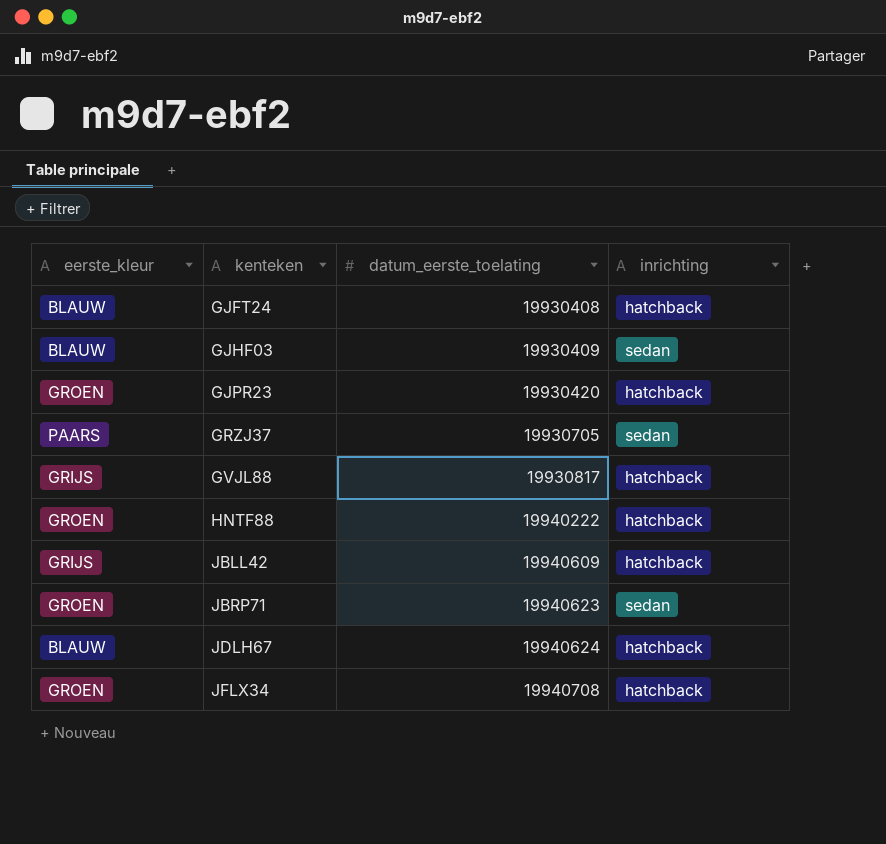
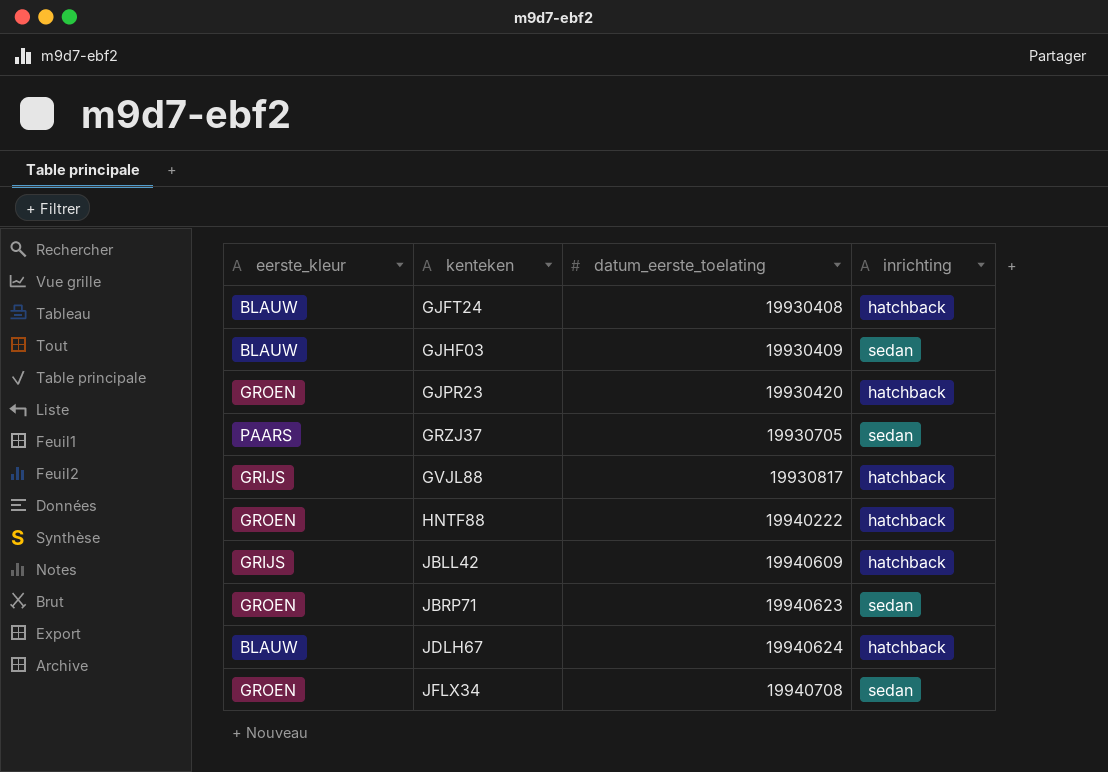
JFLX34 | inrichting: hatchback -> sedan

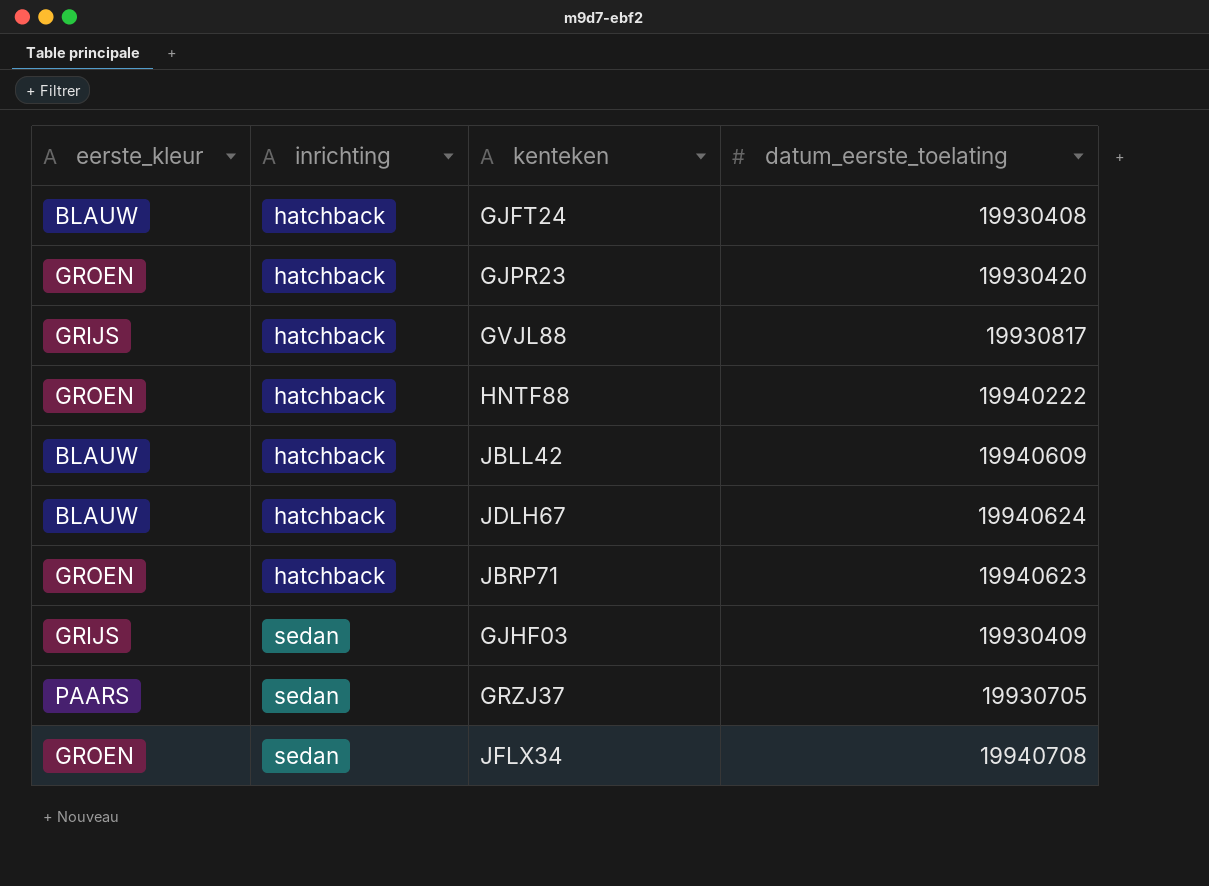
row order: kenteken ascending -> inrichting ascending
column inrichting | position: 4 -> 2
JBLL42 | eerste_kleur: GRIJS -> BLAUW
JBRP71 | inrichting: sedan -> hatchback
GJHF03 | eerste_kleur: BLAUW -> GRIJS

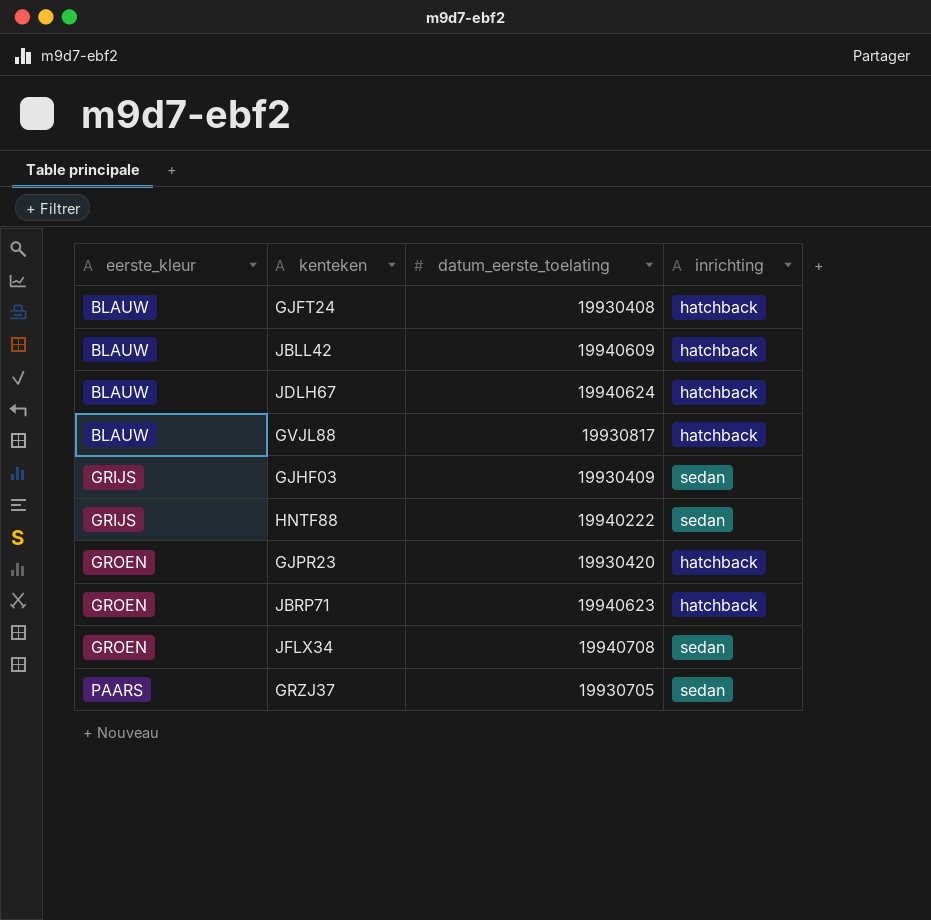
row order: inrichting ascending -> eerste_kleur ascending
column inrichting | position: 2 -> 4
GVJL88 | eerste_kleur: GRIJS -> BLAUW
HNTF88 | eerste_kleur: GROEN -> GRIJS
HNTF88 | inrichting: hatchback -> sedan

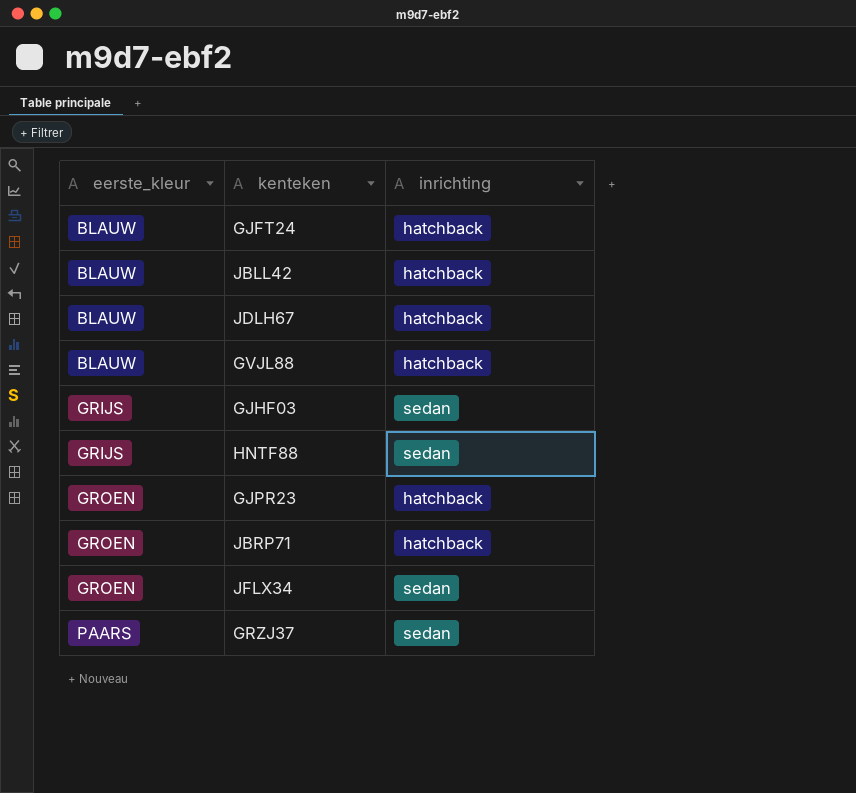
column datum_eerste_toelating | position: 3 -> none

